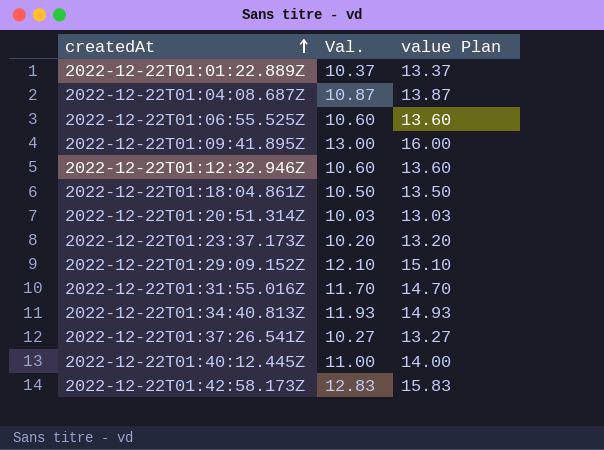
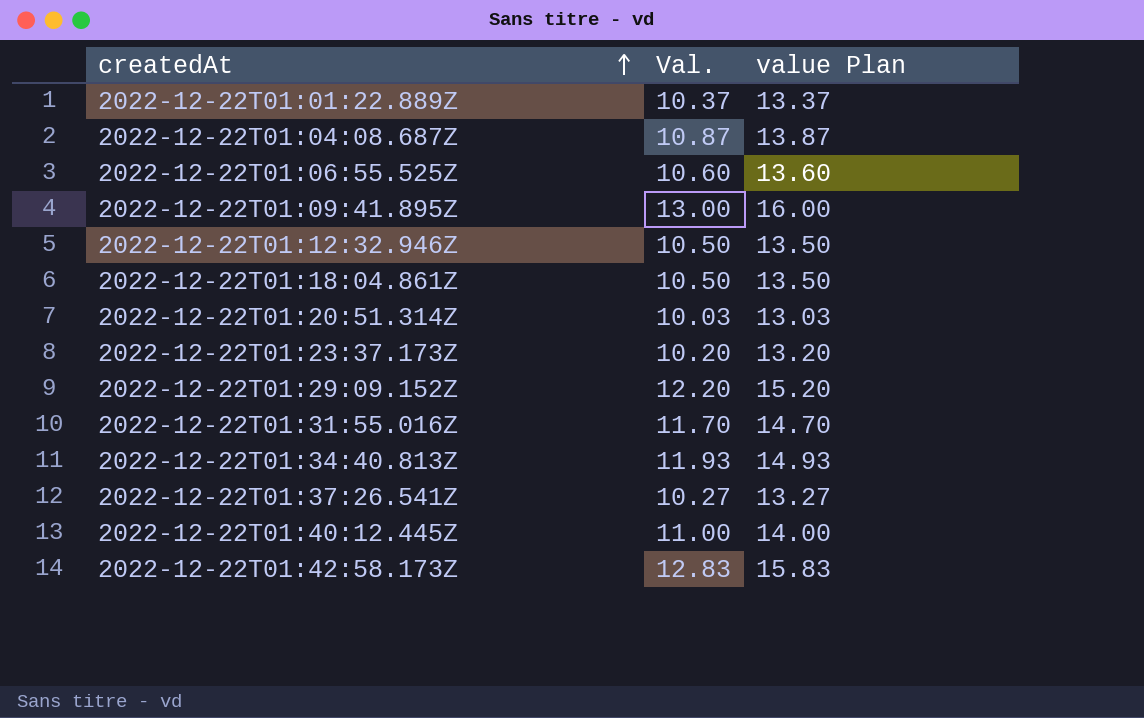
2022-12-22T01:12:32.946Z | Val.: 10.60 -> 10.50
2022-12-22T01:12:32.946Z | value Plan: 13.60 -> 13.50
2022-12-22T01:29:09.152Z | Val.: 12.10 -> 12.20
2022-12-22T01:29:09.152Z | value Plan: 15.10 -> 15.20

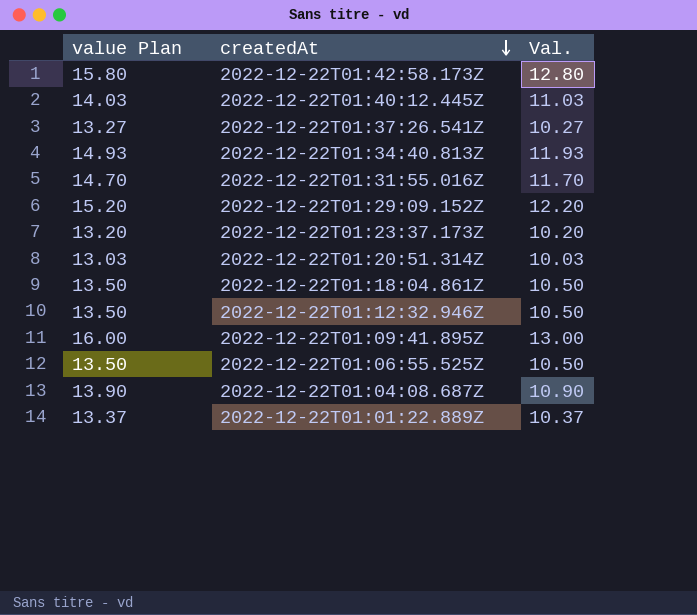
row order: createdAt ascending -> createdAt descending
column value Plan | position: 3 -> 1
2022-12-22T01:42:58.173Z | value Plan: 15.83 -> 15.80
2022-12-22T01:42:58.173Z | Val.: 12.83 -> 12.80
2022-12-22T01:40:12.445Z | value Plan: 14.00 -> 14.03
2022-12-22T01:40:12.445Z | Val.: 11.00 -> 11.03
2022-12-22T01:06:55.525Z | value Plan: 13.60 -> 13.50
2022-12-22T01:06:55.525Z | Val.: 10.60 -> 10.50
2022-12-22T01:04:08.687Z | value Plan: 13.87 -> 13.90
2022-12-22T01:04:08.687Z | Val.: 10.87 -> 10.90

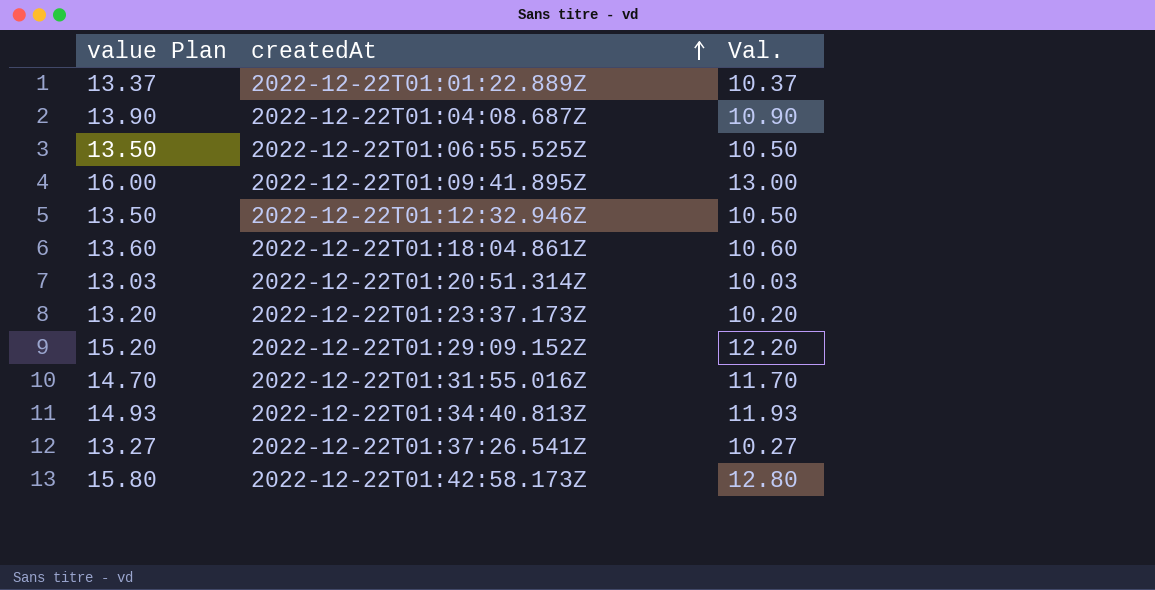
row order: createdAt descending -> createdAt ascending
row 2022-12-22T01:40:12.445Z: 14.03 | 11.03 -> none
2022-12-22T01:18:04.861Z | value Plan: 13.50 -> 13.60
2022-12-22T01:18:04.861Z | Val.: 10.50 -> 10.60

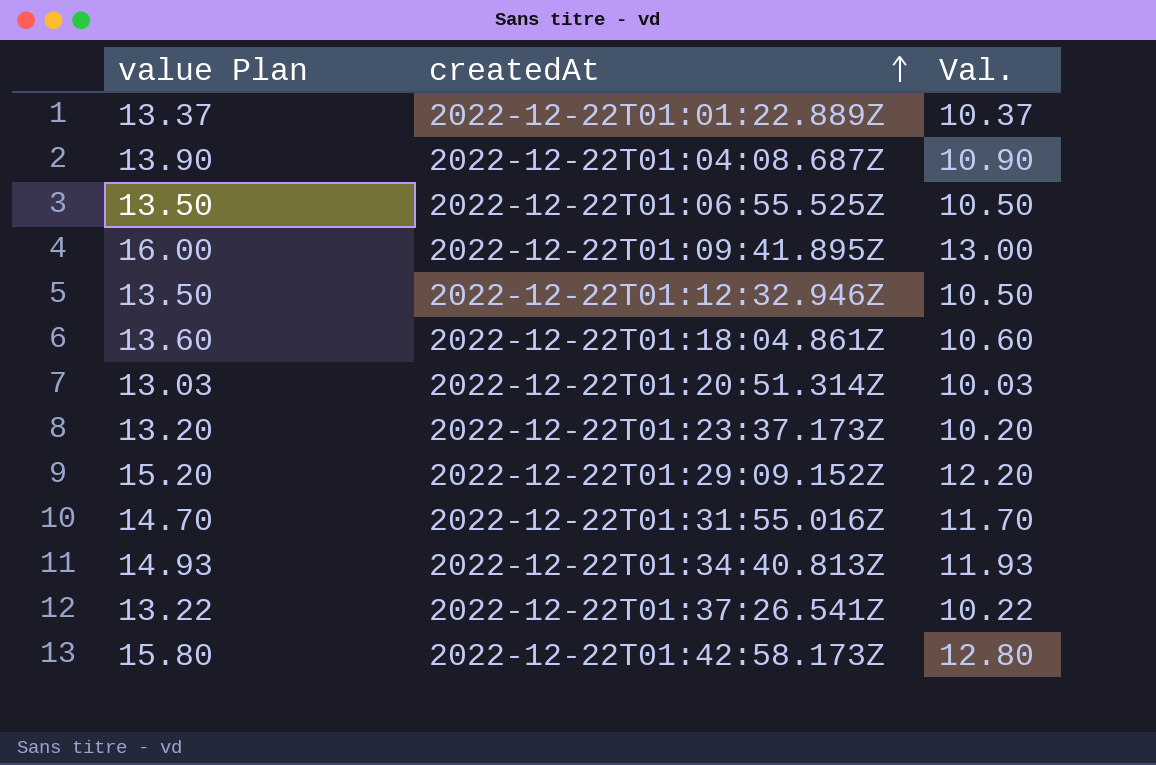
2022-12-22T01:37:26.541Z | value Plan: 13.27 -> 13.22
2022-12-22T01:37:26.541Z | Val.: 10.27 -> 10.22

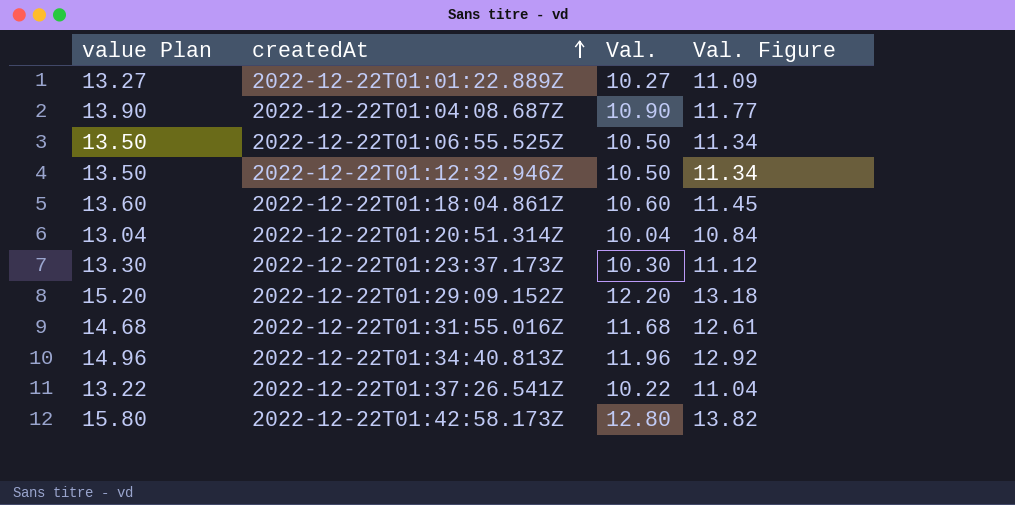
column Val. Figure | formula: none -> [Val.] * 1.08
row 2022-12-22T01:09:41.895Z: 16.00 | 13.00 -> none
2022-12-22T01:01:22.889Z | value Plan: 13.37 -> 13.27
2022-12-22T01:01:22.889Z | Val.: 10.37 -> 10.27
2022-12-22T01:20:51.314Z | value Plan: 13.03 -> 13.04
2022-12-22T01:20:51.314Z | Val.: 10.03 -> 10.04
2022-12-22T01:23:37.173Z | value Plan: 13.20 -> 13.30
2022-12-22T01:23:37.173Z | Val.: 10.20 -> 10.30
2022-12-22T01:31:55.016Z | value Plan: 14.70 -> 14.68
2022-12-22T01:31:55.016Z | Val.: 11.70 -> 11.68
2022-12-22T01:34:40.813Z | value Plan: 14.93 -> 14.96
2022-12-22T01:34:40.813Z | Val.: 11.93 -> 11.96

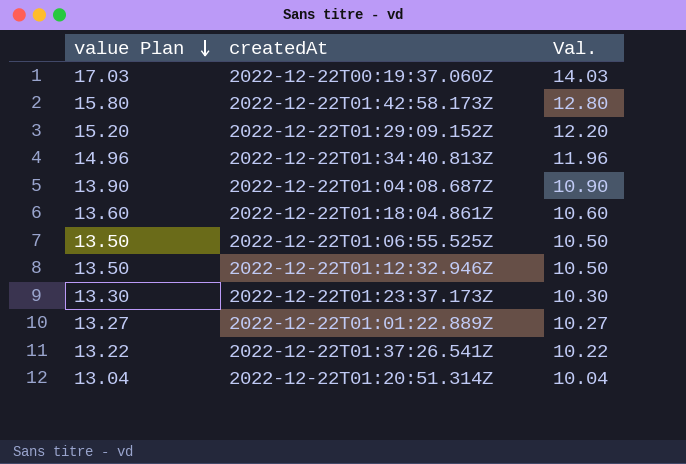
row order: createdAt ascending -> value Plan descending
column Val. Figure | formula: [Val.] * 1.08 -> none
row 2022-12-22T01:31:55.016Z: 14.68 | 11.68 | 12.61 -> none
row 2022-12-22T00:19:37.060Z: none -> 17.03 | 14.03

